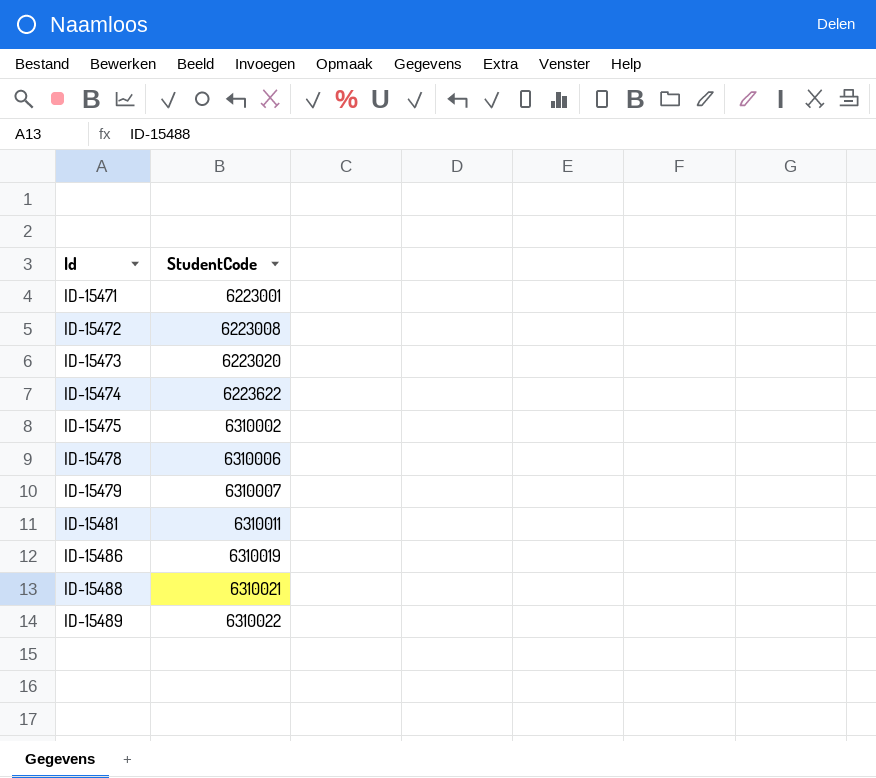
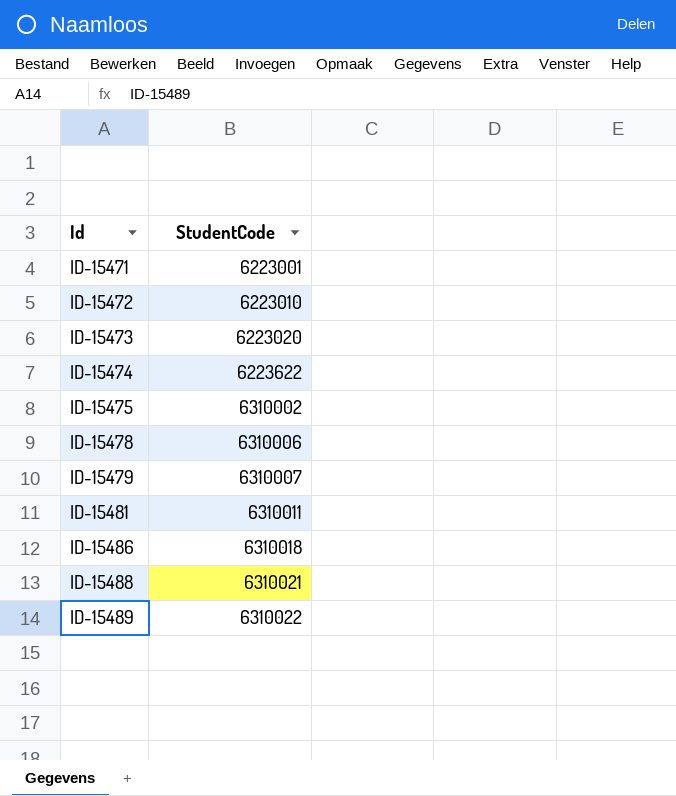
ID-15472 | StudentCode: 6223008 -> 6223010
ID-15486 | StudentCode: 6310019 -> 6310018

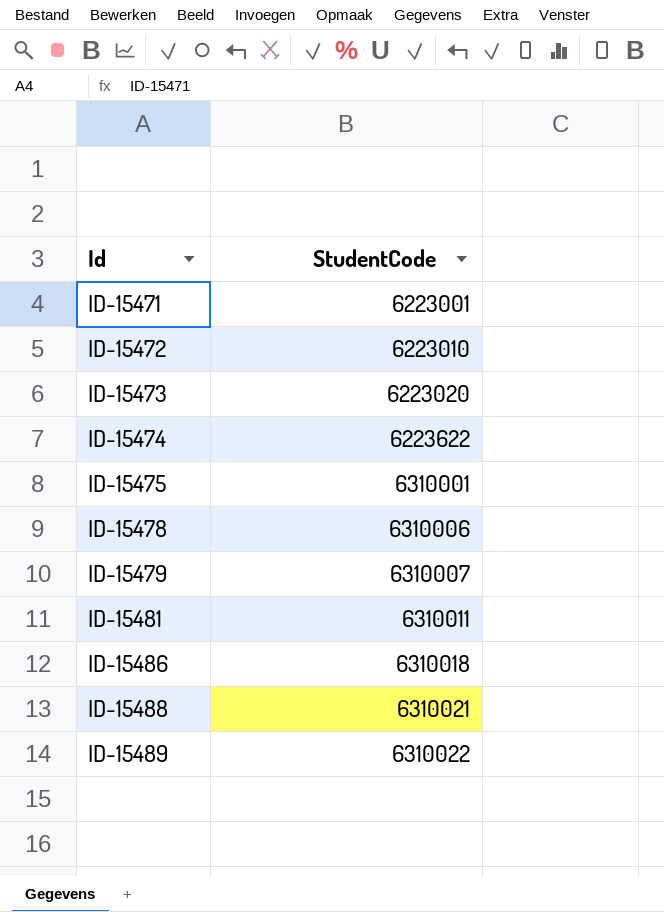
ID-15475 | StudentCode: 6310002 -> 6310001

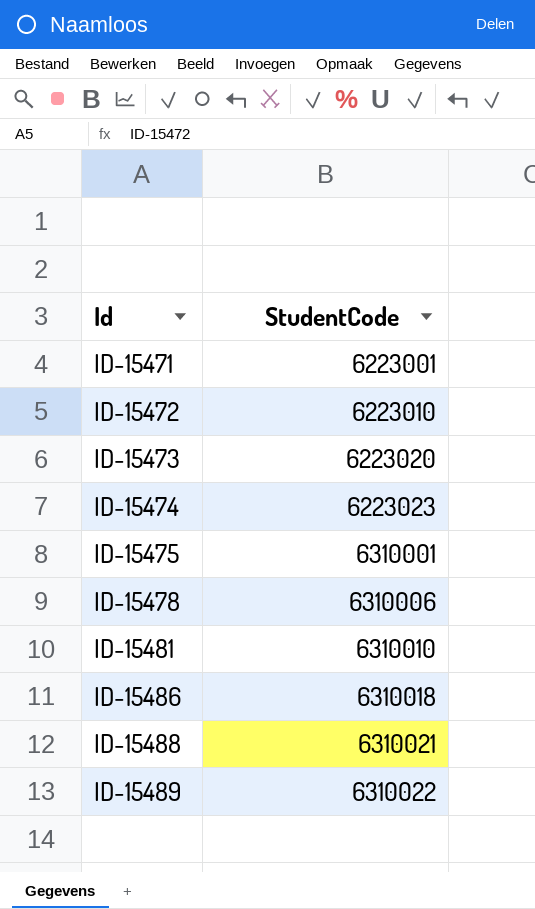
row ID-15479: 6310007 -> none
ID-15474 | StudentCode: 6223622 -> 6223023
ID-15481 | StudentCode: 6310011 -> 6310010

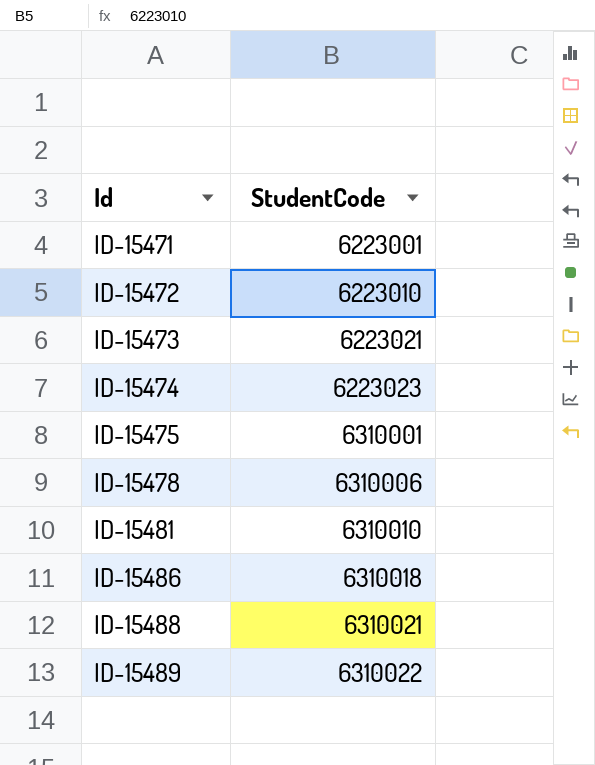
ID-15473 | StudentCode: 6223020 -> 6223021

